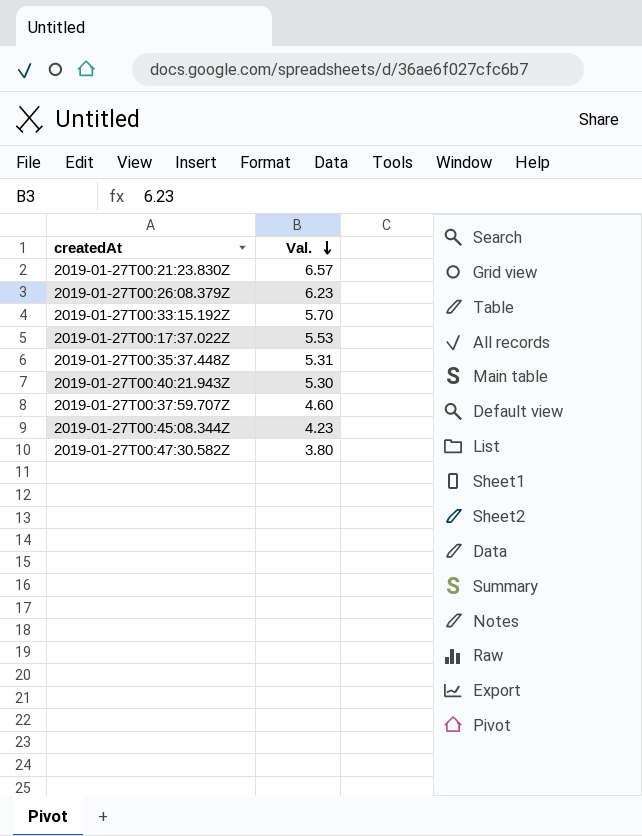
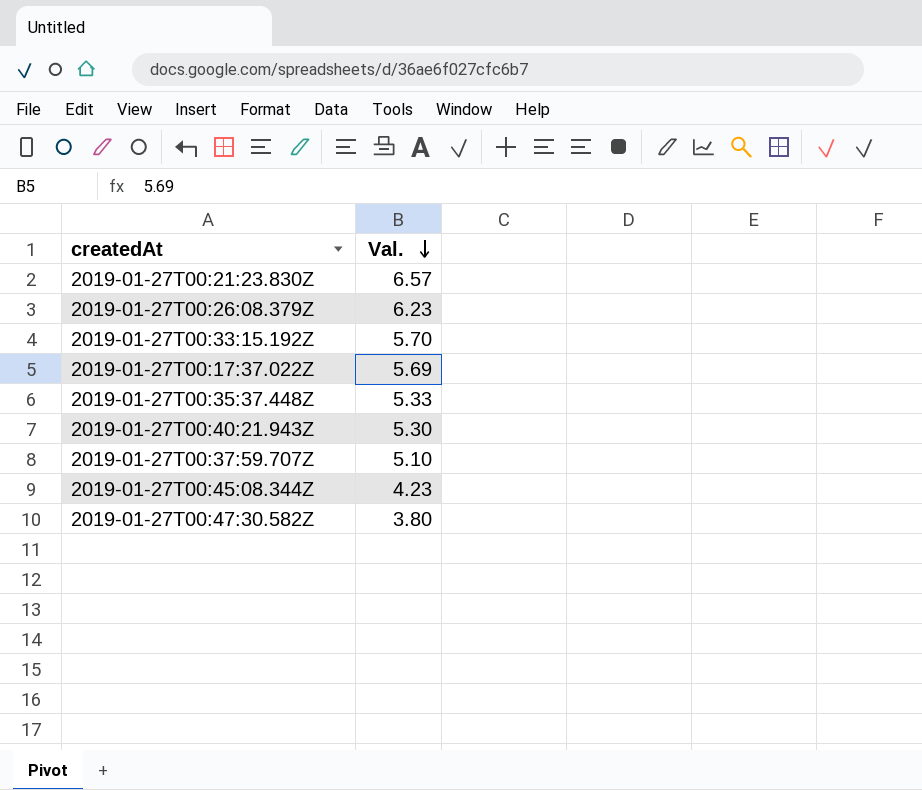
2019-01-27T00:17:37.022Z | Val.: 5.53 -> 5.69
2019-01-27T00:35:37.448Z | Val.: 5.31 -> 5.33
2019-01-27T00:37:59.707Z | Val.: 4.60 -> 5.10

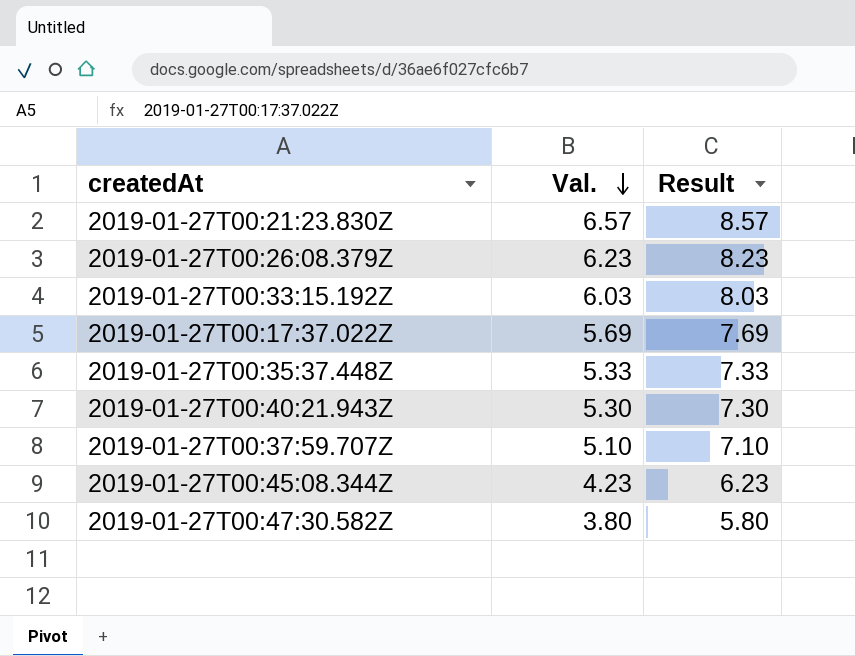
column Result | formula: none -> [Val.] + 2
2019-01-27T00:33:15.192Z | Val.: 5.70 -> 6.03

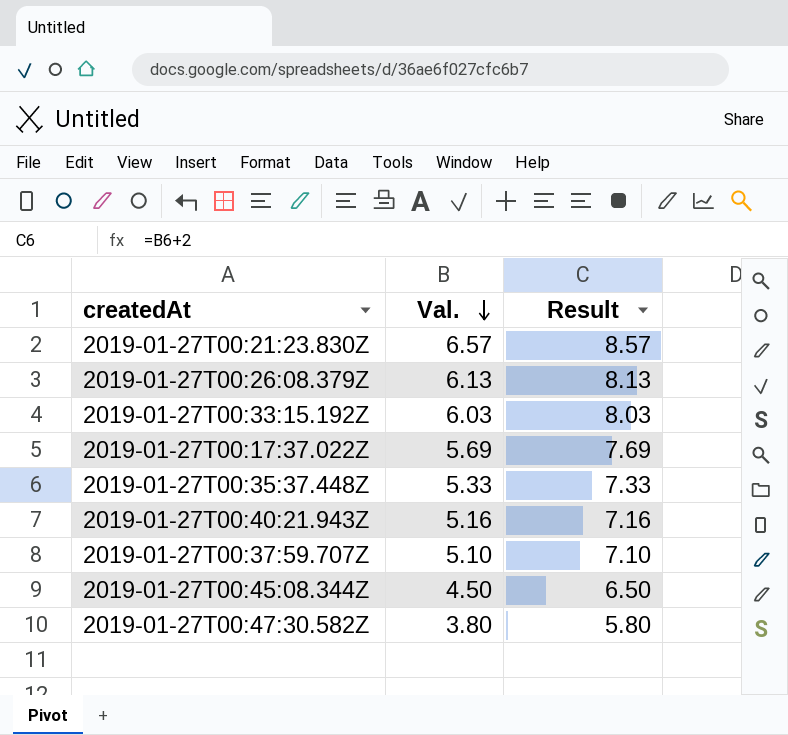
2019-01-27T00:26:08.379Z | Val.: 6.23 -> 6.13
2019-01-27T00:26:08.379Z | Result: 8.23 -> 8.13
2019-01-27T00:40:21.943Z | Val.: 5.30 -> 5.16
2019-01-27T00:40:21.943Z | Result: 7.30 -> 7.16
2019-01-27T00:45:08.344Z | Val.: 4.23 -> 4.50
2019-01-27T00:45:08.344Z | Result: 6.23 -> 6.50

